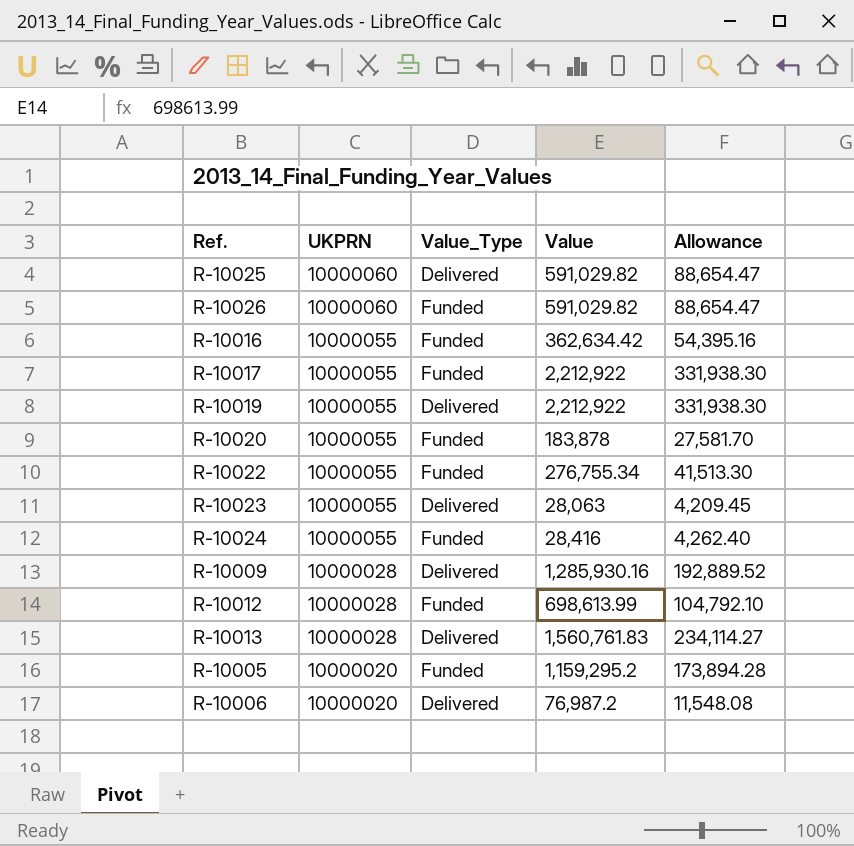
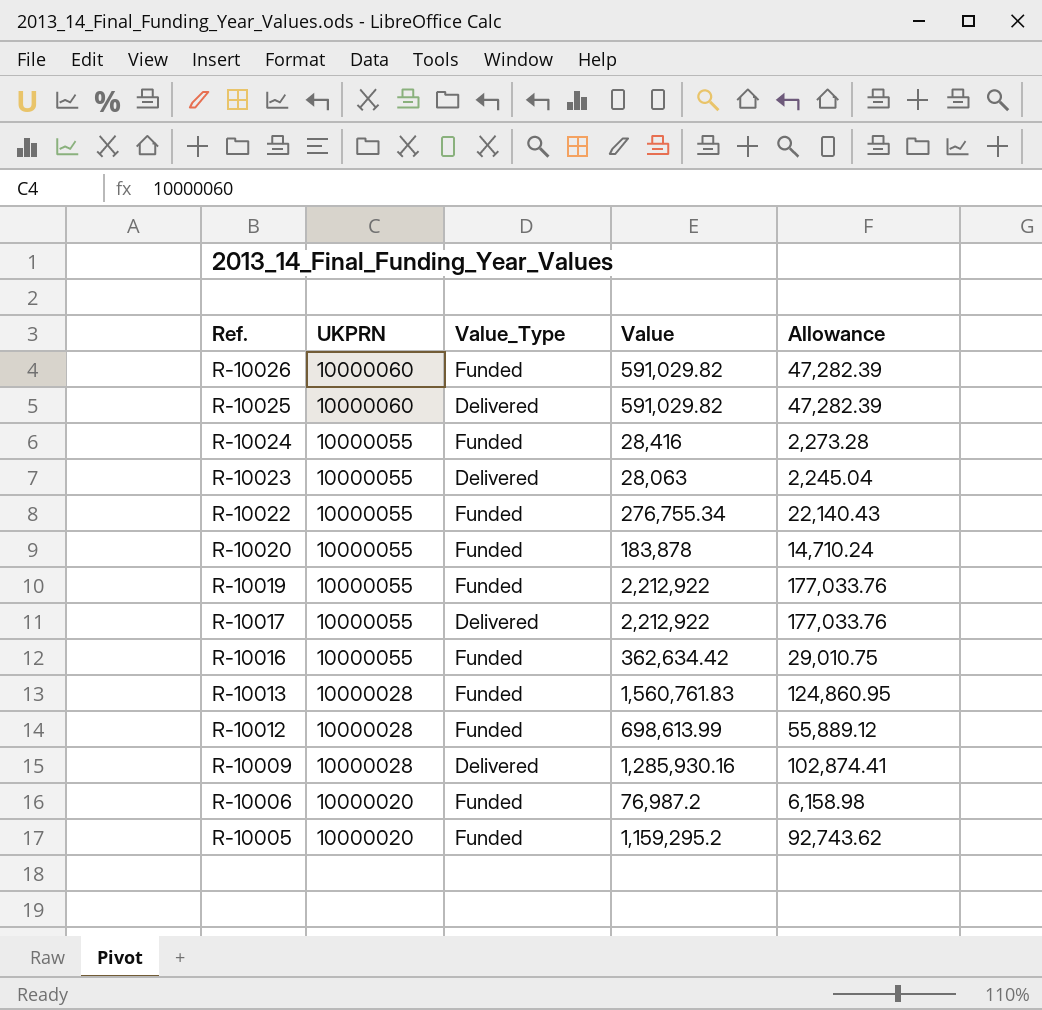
row order: UKPRN descending -> Ref. descending
column Allowance | formula: [Value] * 0.15 -> [Value] * 0.08
R-10019 | Value_Type: Delivered -> Funded
R-10017 | Value_Type: Funded -> Delivered
R-10013 | Value_Type: Delivered -> Funded
R-10006 | Value_Type: Delivered -> Funded

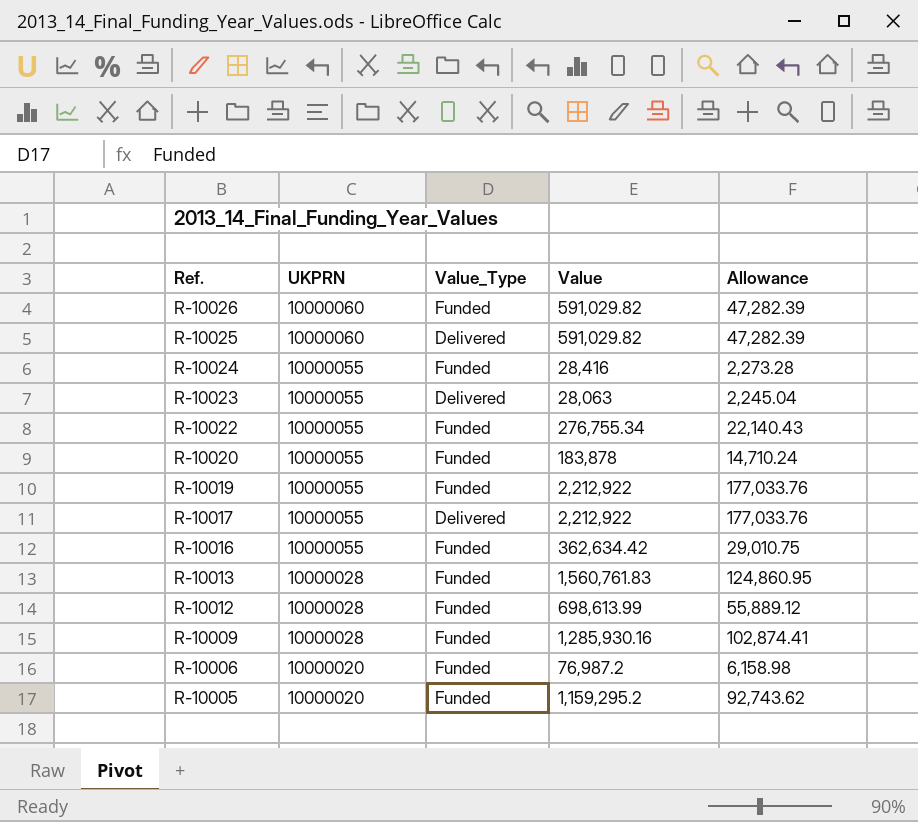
R-10009 | Value_Type: Delivered -> Funded

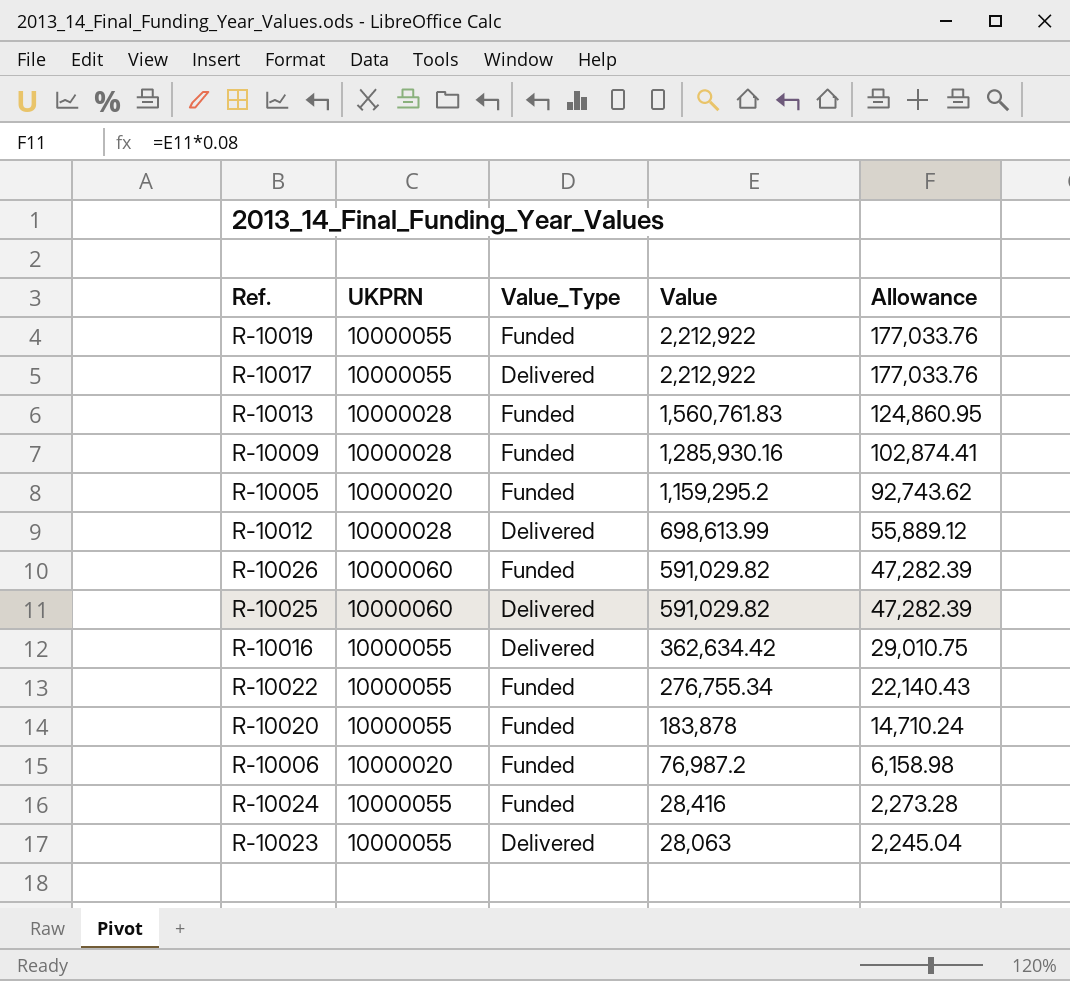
row order: Ref. descending -> Value descending
R-10012 | Value_Type: Funded -> Delivered
R-10016 | Value_Type: Funded -> Delivered

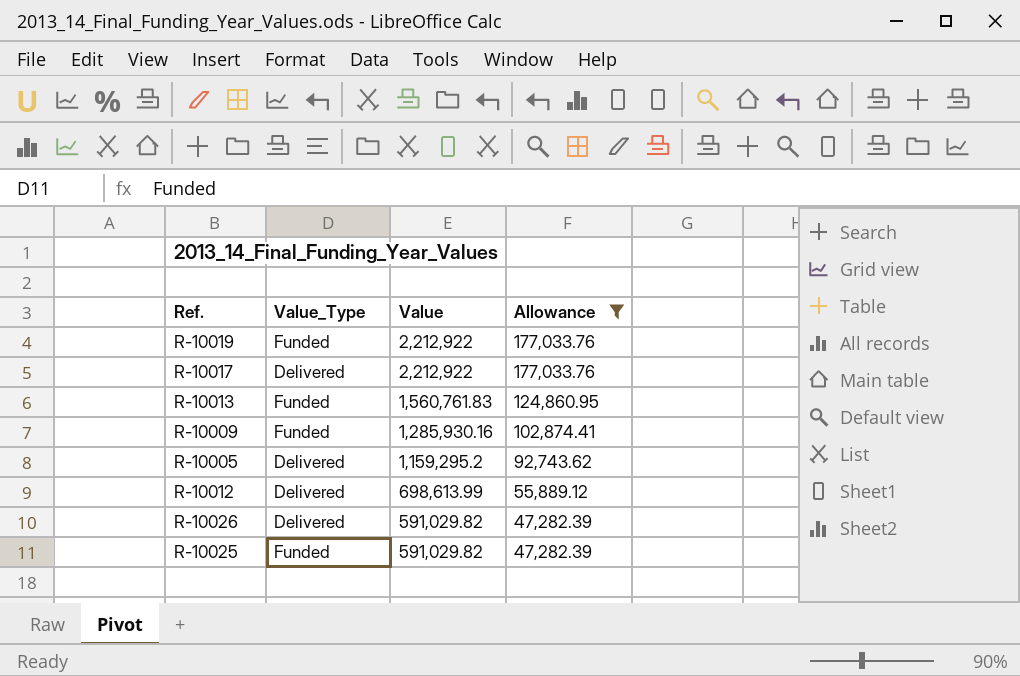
filter: none -> Allowance >= 47,282.39
column UKPRN | position: 2 -> none
R-10005 | Value_Type: Funded -> Delivered
R-10026 | Value_Type: Funded -> Delivered
R-10025 | Value_Type: Delivered -> Funded

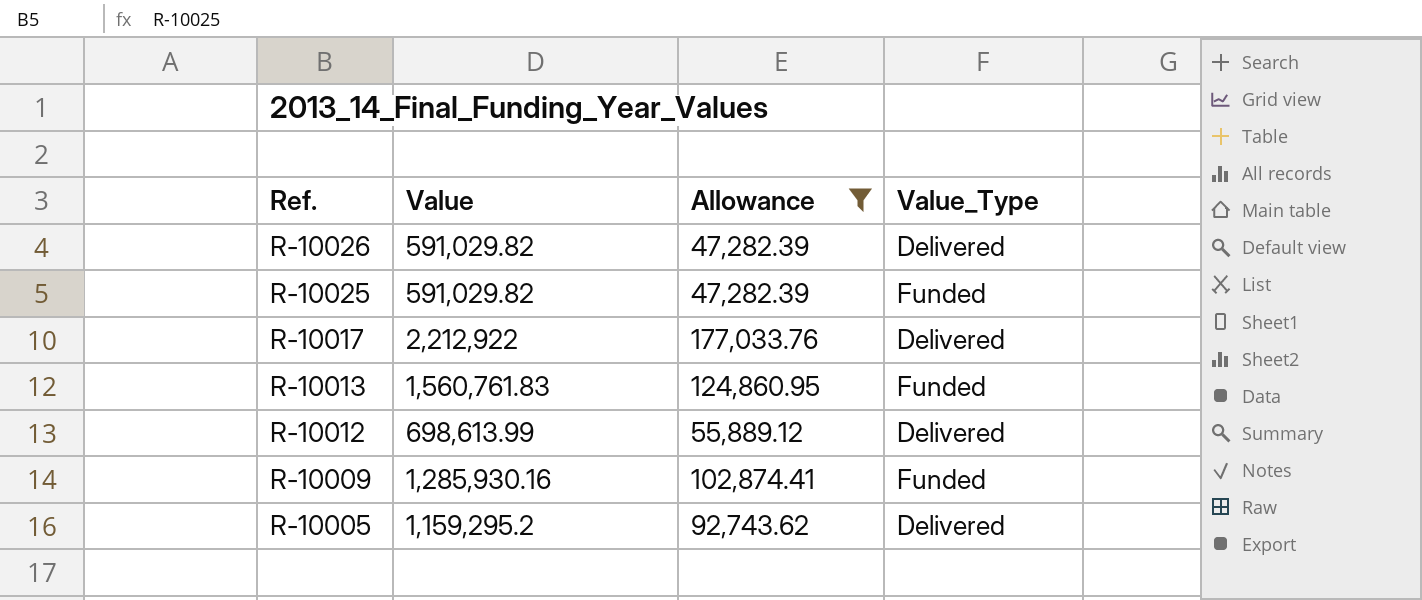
row order: Value descending -> Ref. descending
column Value_Type | position: 2 -> 4
row R-10019: Funded | 2,212,922 | 177,033.76 -> none

